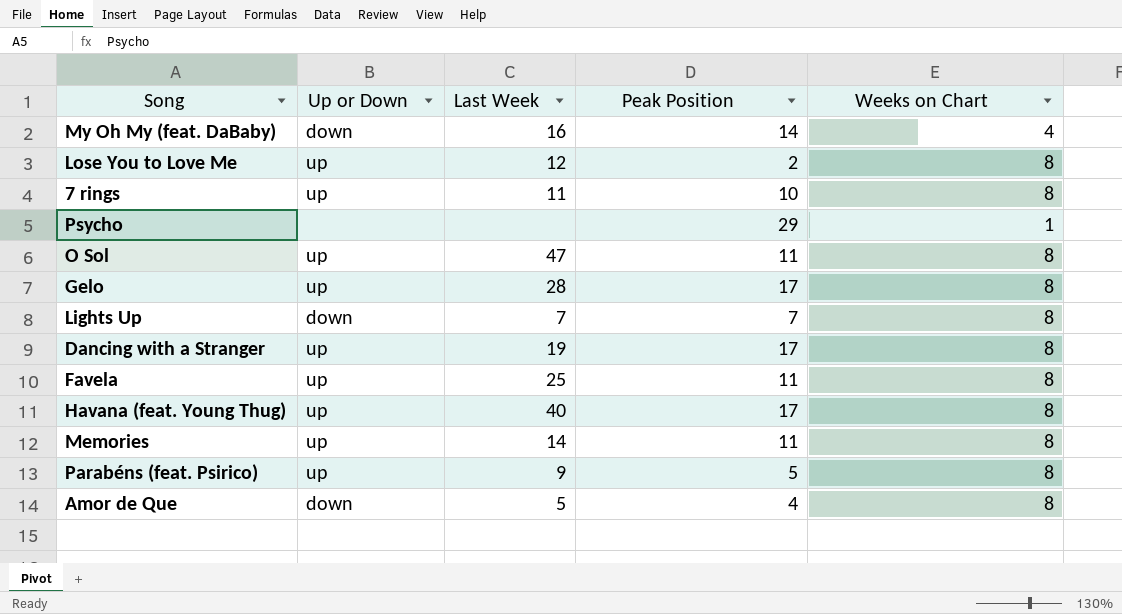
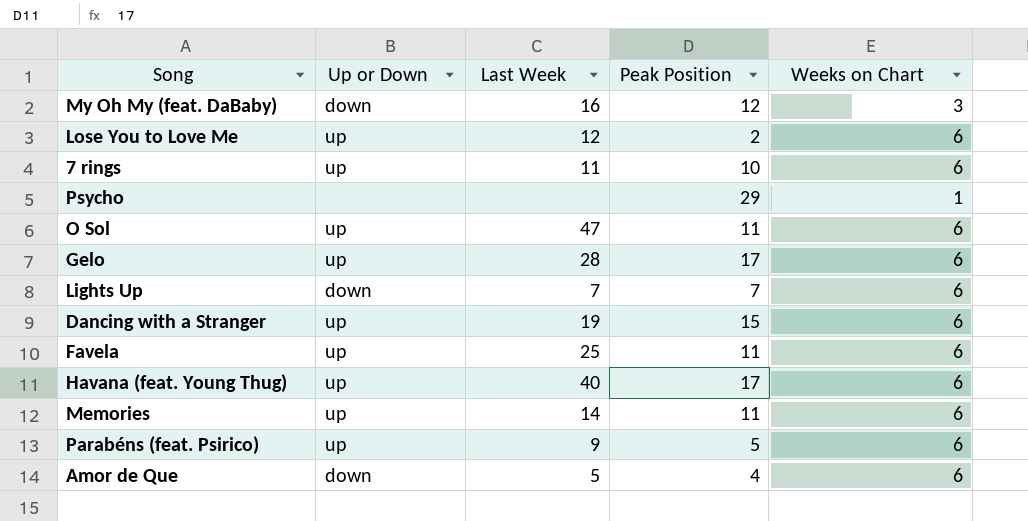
My Oh My (feat. DaBaby) | Peak Position: 14 -> 12
My Oh My (feat. DaBaby) | Weeks on Chart: 4 -> 3
Lose You to Love Me | Weeks on Chart: 8 -> 6
7 rings | Weeks on Chart: 8 -> 6
O Sol | Weeks on Chart: 8 -> 6
Gelo | Weeks on Chart: 8 -> 6
Lights Up | Weeks on Chart: 8 -> 6
Dancing with a Stranger | Peak Position: 17 -> 15
Dancing with a Stranger | Weeks on Chart: 8 -> 6
Favela | Weeks on Chart: 8 -> 6
Havana (feat. Young Thug) | Weeks on Chart: 8 -> 6
Memories | Weeks on Chart: 8 -> 6
Parabéns (feat. Psirico) | Weeks on Chart: 8 -> 6
Amor de Que | Weeks on Chart: 8 -> 6

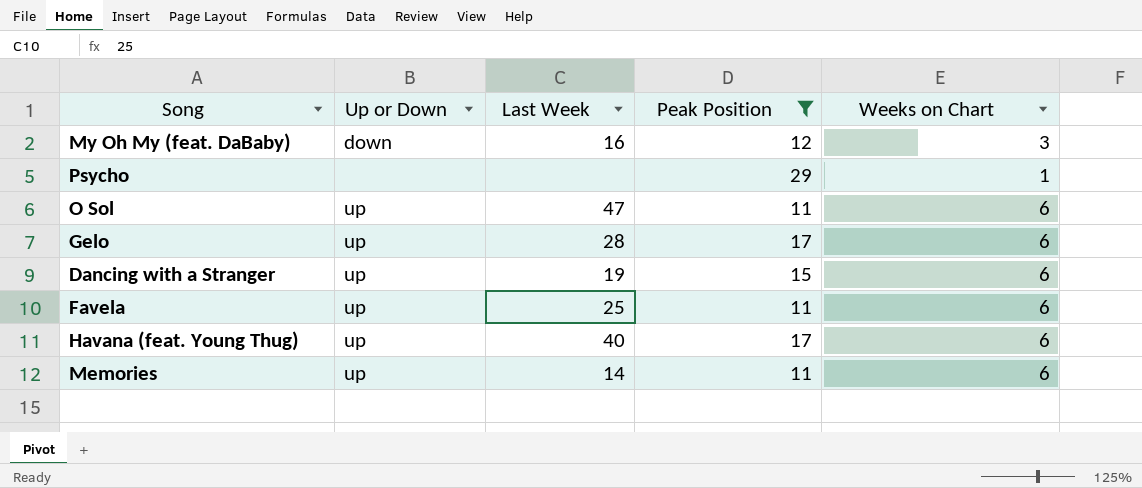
filter: none -> Peak Position >= 11

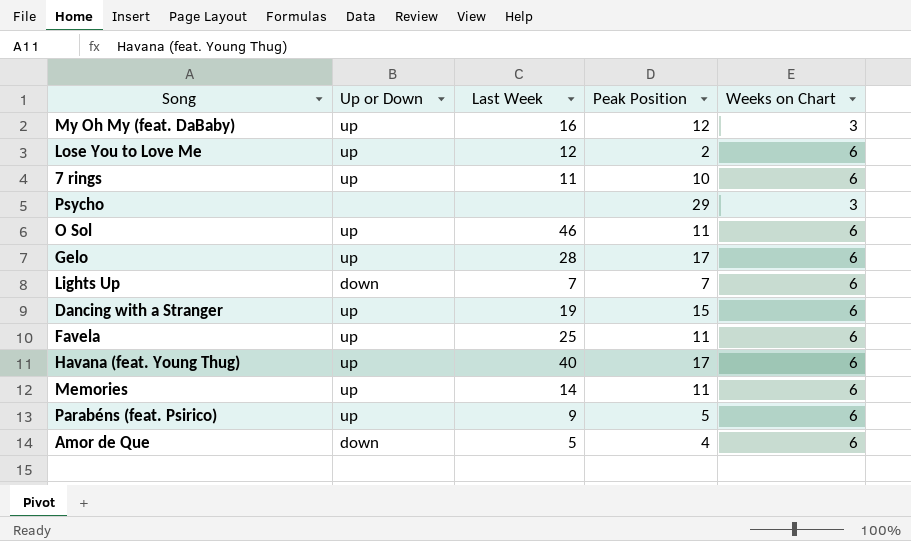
filter: Peak Position >= 11 -> none
My Oh My (feat. DaBaby) | Up or Down: down -> up
Psycho | Weeks on Chart: 1 -> 3
O Sol | Last Week: 47 -> 46

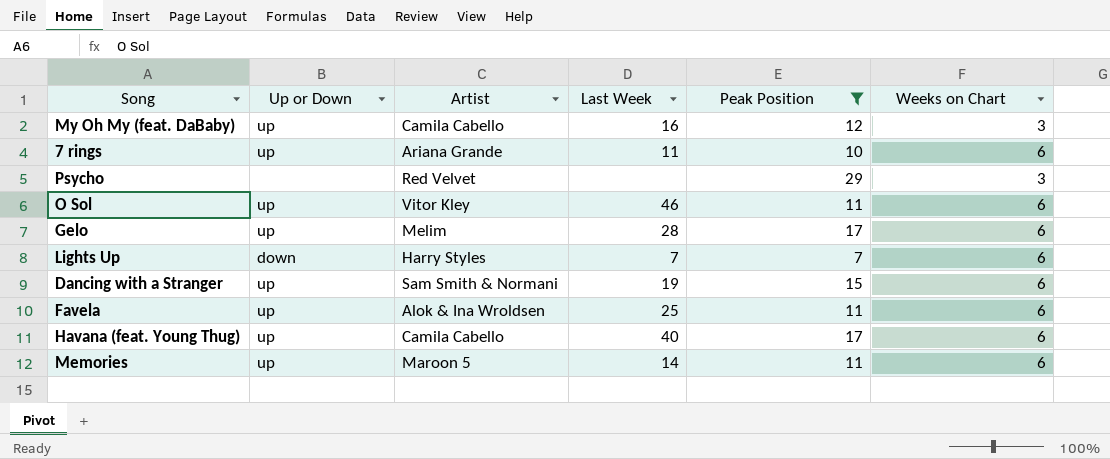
filter: none -> Peak Position >= 7
column Artist | position: none -> 3

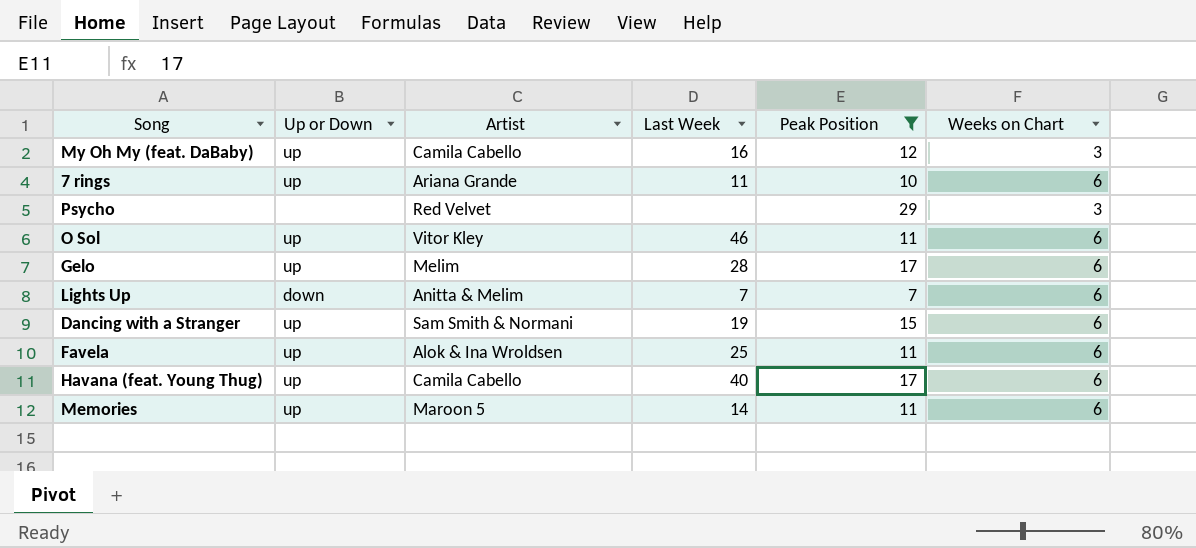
Lights Up | Artist: Harry Styles -> Anitta & Melim

